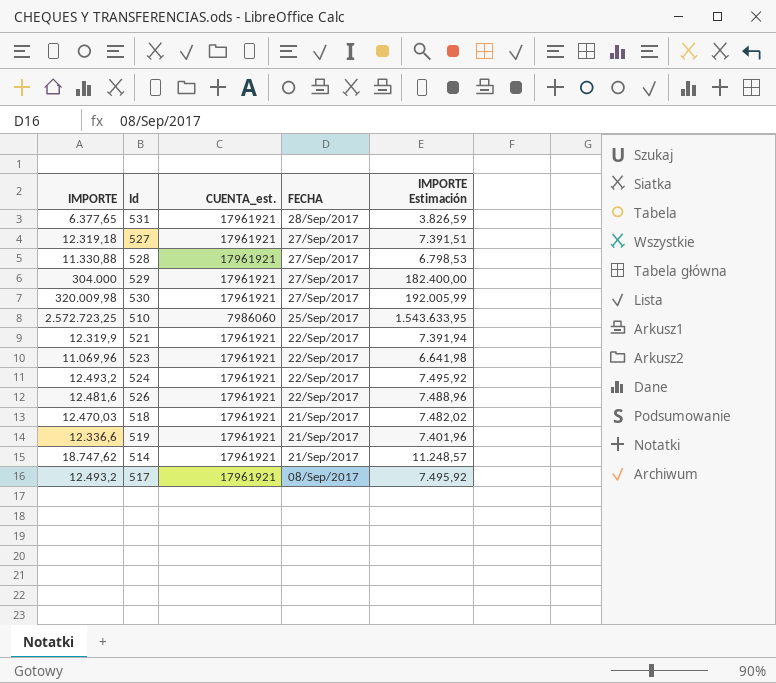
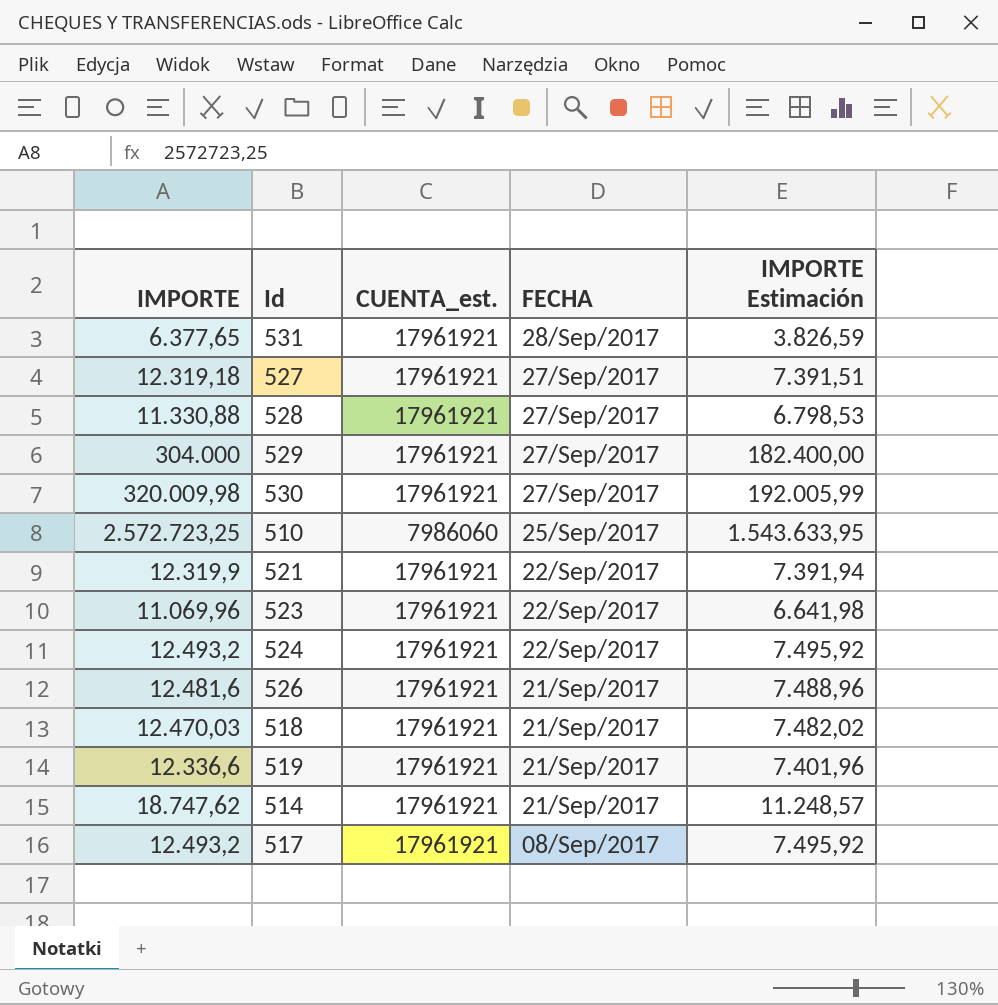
526 | FECHA: 22/Sep/2017 -> 21/Sep/2017

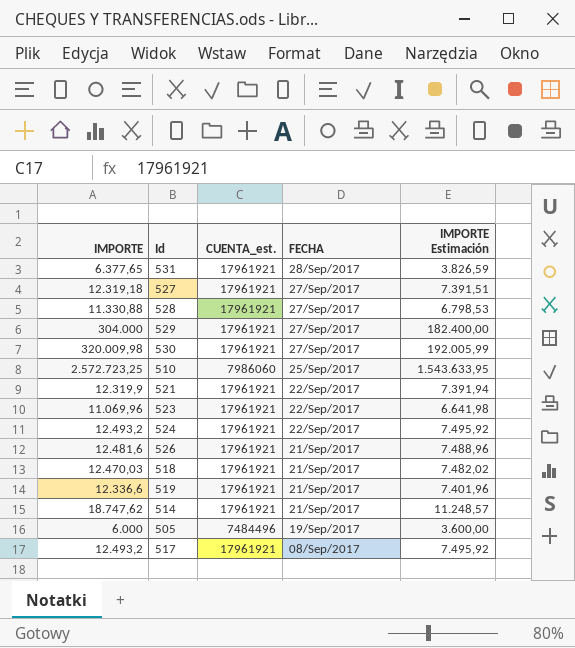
row 505: none -> 6.000 | 7484496 | 19/Sep/2017 | 3.600,00

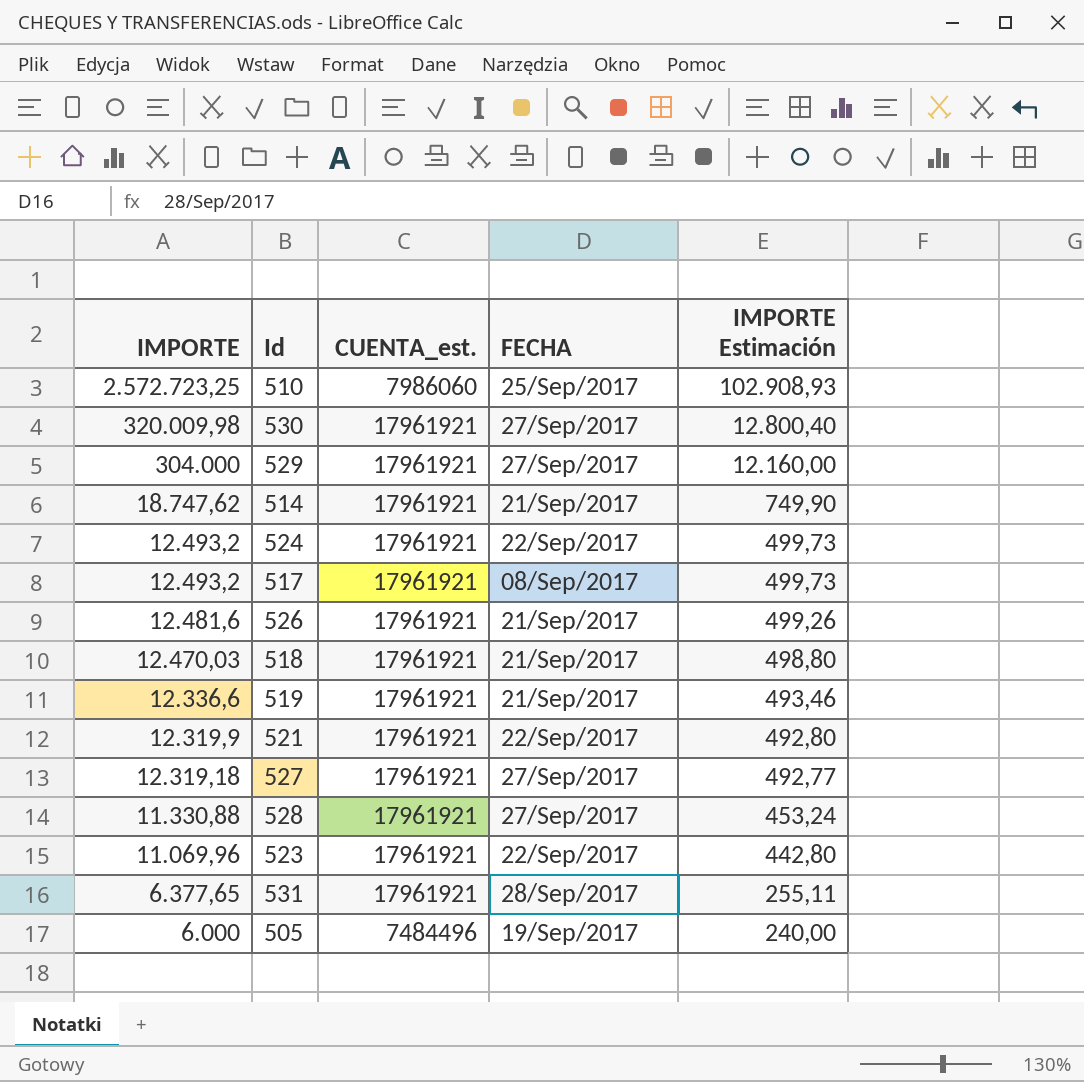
row order: FECHA descending -> IMPORTE descending
column IMPORTE Estimación | formula: [IMPORTE] * 0,6 -> [IMPORTE] * 0,04

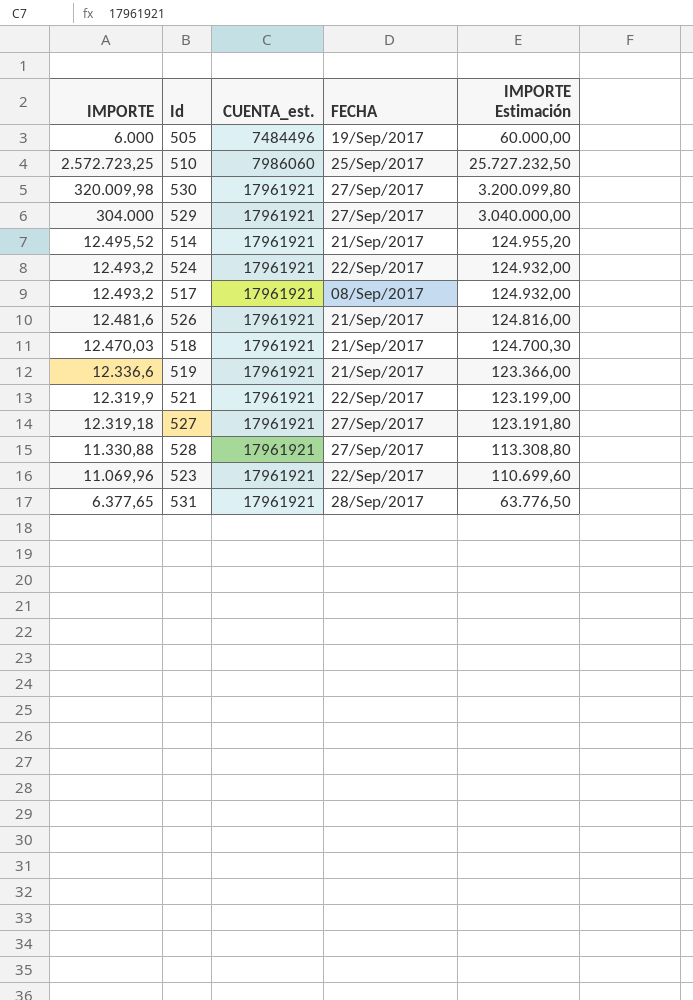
row order: IMPORTE descending -> CUENTA_est. ascending
column IMPORTE Estimación | formula: [IMPORTE] * 0,04 -> [IMPORTE] * 10
514 | IMPORTE: 18.747,62 -> 12.495,52

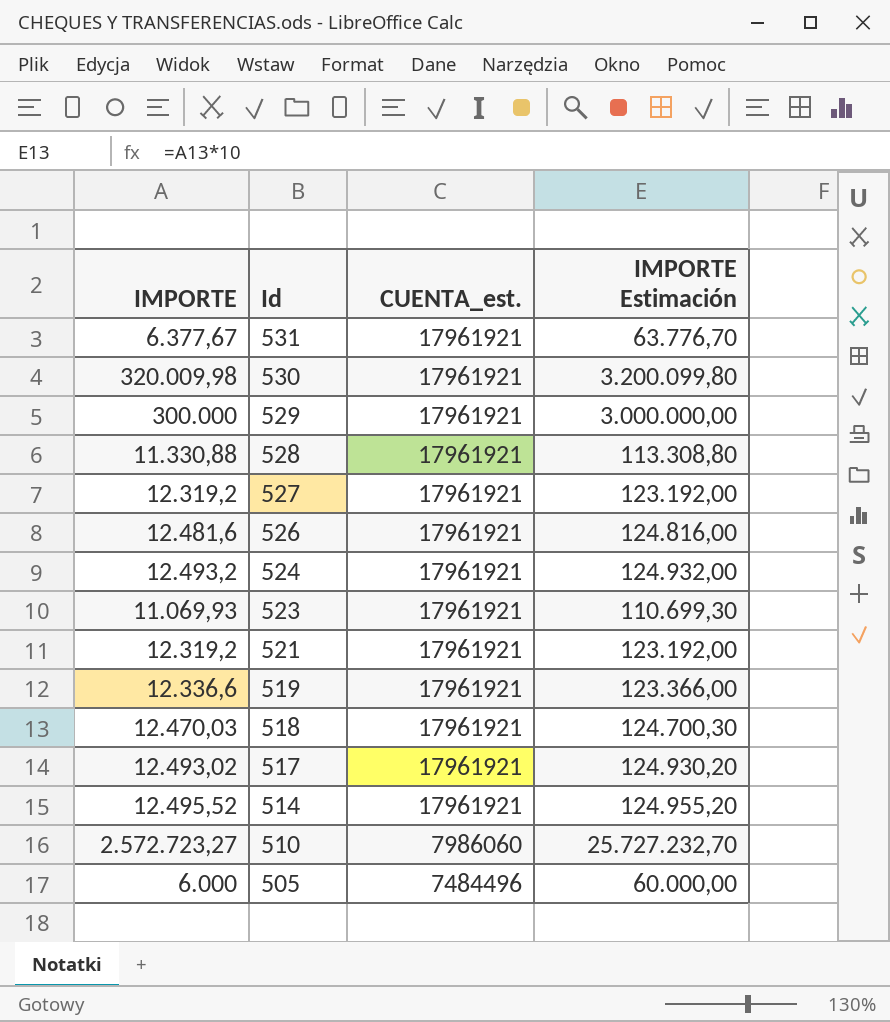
row order: CUENTA_est. ascending -> Id descending
column FECHA | position: 4 -> none
531 | IMPORTE: 6.377,65 -> 6.377,67
531 | IMPORTE Estimación: 63.776,50 -> 63.776,70
529 | IMPORTE: 304.000 -> 300.000
529 | IMPORTE Estimación: 3.040.000,00 -> 3.000.000,00
527 | IMPORTE: 12.319,18 -> 12.319,2
527 | IMPORTE Estimación: 123.191,80 -> 123.192,00
523 | IMPORTE: 11.069,96 -> 11.069,93
523 | IMPORTE Estimación: 110.699,60 -> 110.699,30
521 | IMPORTE: 12.319,9 -> 12.319,2
521 | IMPORTE Estimación: 123.199,00 -> 123.192,00
517 | IMPORTE: 12.493,2 -> 12.493,02
517 | IMPORTE Estimación: 124.932,00 -> 124.930,20
510 | IMPORTE: 2.572.723,25 -> 2.572.723,27
510 | IMPORTE Estimación: 25.727.232,50 -> 25.727.232,70

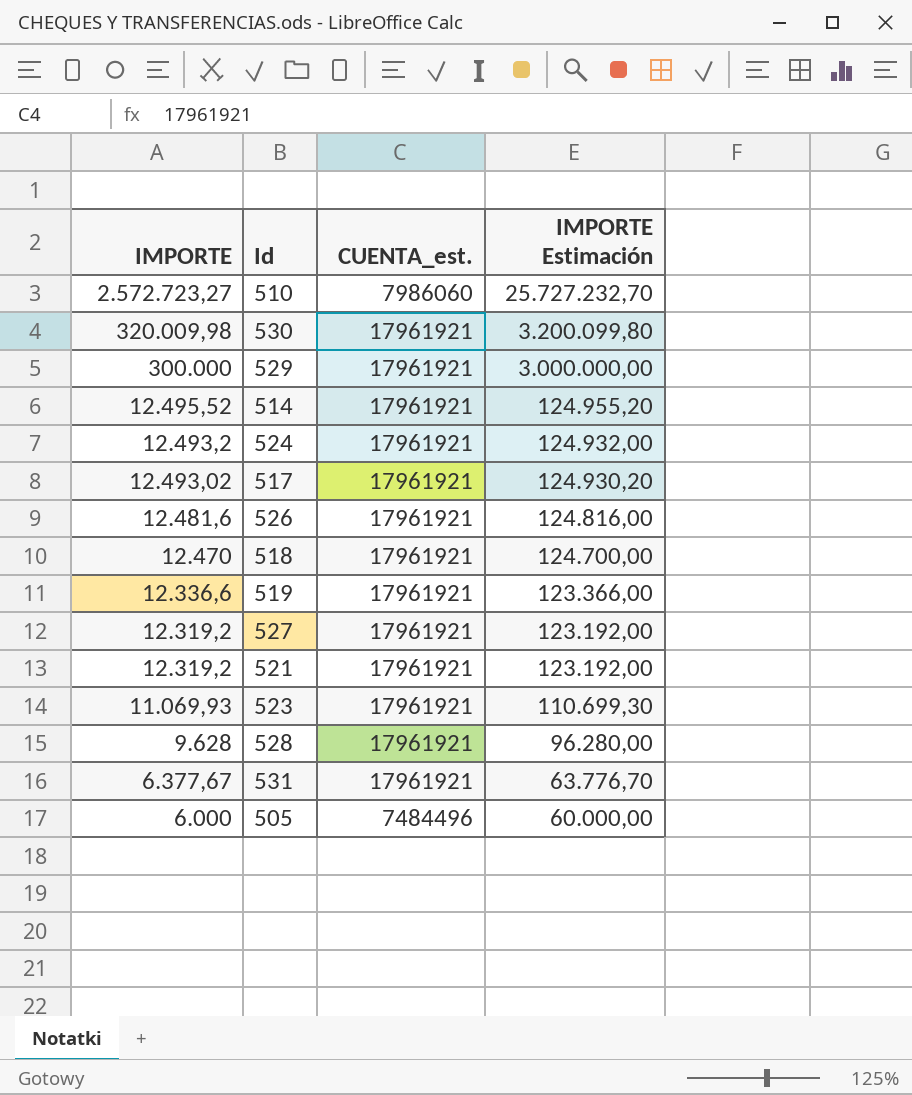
row order: Id descending -> IMPORTE descending
518 | IMPORTE: 12.470,03 -> 12.470
518 | IMPORTE Estimación: 124.700,30 -> 124.700,00
528 | IMPORTE: 11.330,88 -> 9.628
528 | IMPORTE Estimación: 113.308,80 -> 96.280,00

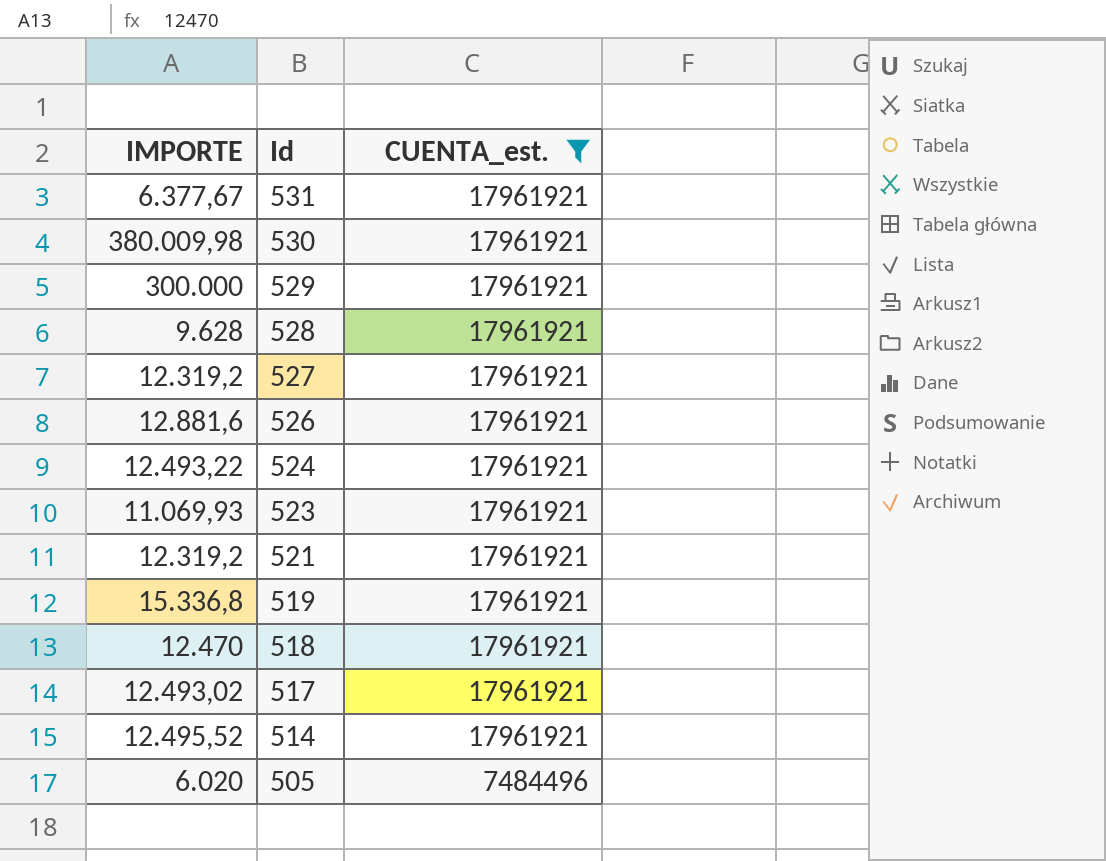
filter: none -> CUENTA_est. != 7986060
row order: IMPORTE descending -> Id descending
column IMPORTE Estimación | formula: [IMPORTE] * 10 -> none
530 | IMPORTE: 320.009,98 -> 380.009,98
526 | IMPORTE: 12.481,6 -> 12.881,6
524 | IMPORTE: 12.493,2 -> 12.493,22
519 | IMPORTE: 12.336,6 -> 15.336,8
505 | IMPORTE: 6.000 -> 6.020

